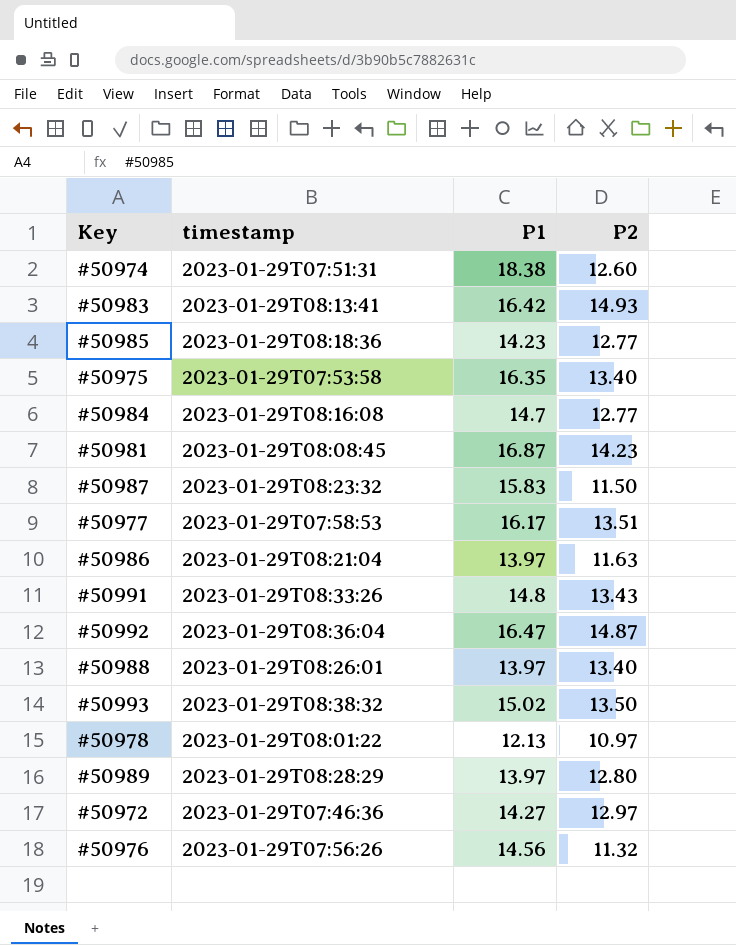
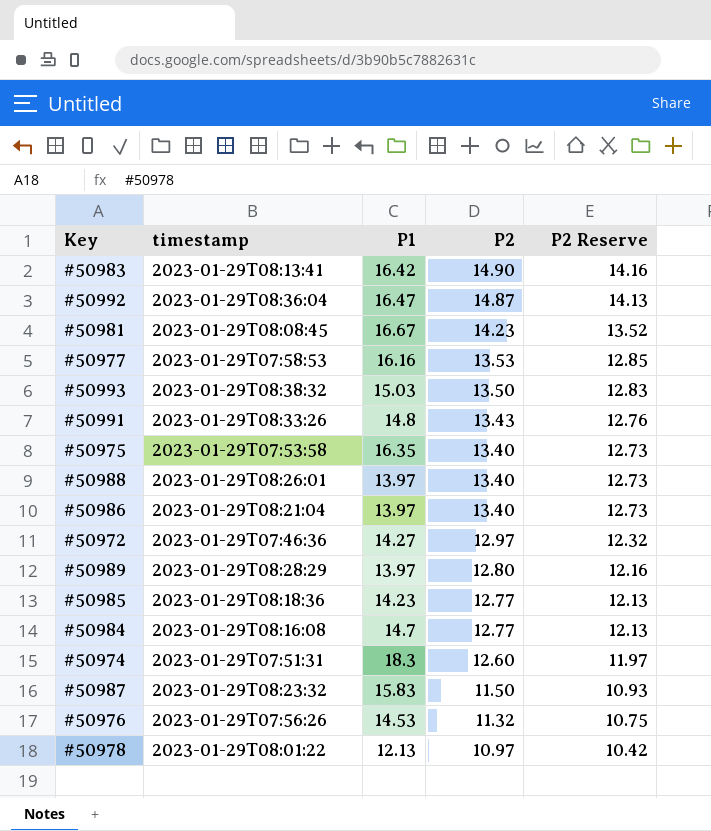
row order: none -> P2 descending
column P2 Reserve | formula: none -> [P2] * 0.95
#50983 | P2: 14.93 -> 14.90
#50981 | P1: 16.87 -> 16.67
#50977 | P1: 16.17 -> 16.16
#50977 | P2: 13.51 -> 13.53
#50993 | P1: 15.02 -> 15.03
#50986 | P2: 11.63 -> 13.40
#50974 | P1: 18.38 -> 18.3
#50976 | P1: 14.56 -> 14.53

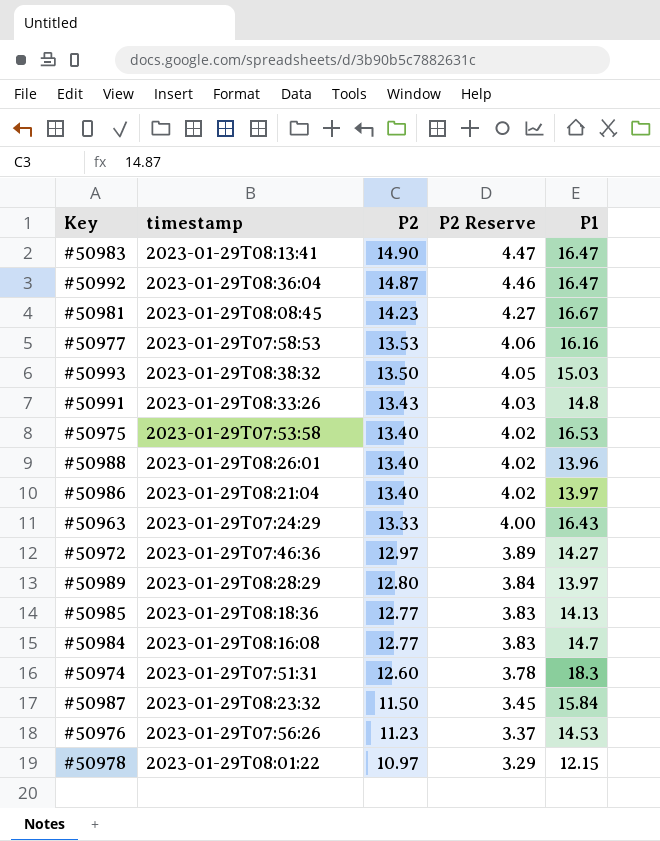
column P2 Reserve | formula: [P2] * 0.95 -> [P2] * 0.3
column P1 | position: 3 -> 5
#50983 | P1: 16.42 -> 16.47
#50975 | P1: 16.35 -> 16.53
#50988 | P1: 13.97 -> 13.96
row #50963: none -> 2023-01-29T07:24:29 | 13.33 | 4.00 | 16.43
#50985 | P1: 14.23 -> 14.13
#50987 | P1: 15.83 -> 15.84
#50976 | P2: 11.32 -> 11.23
#50978 | P1: 12.13 -> 12.15

